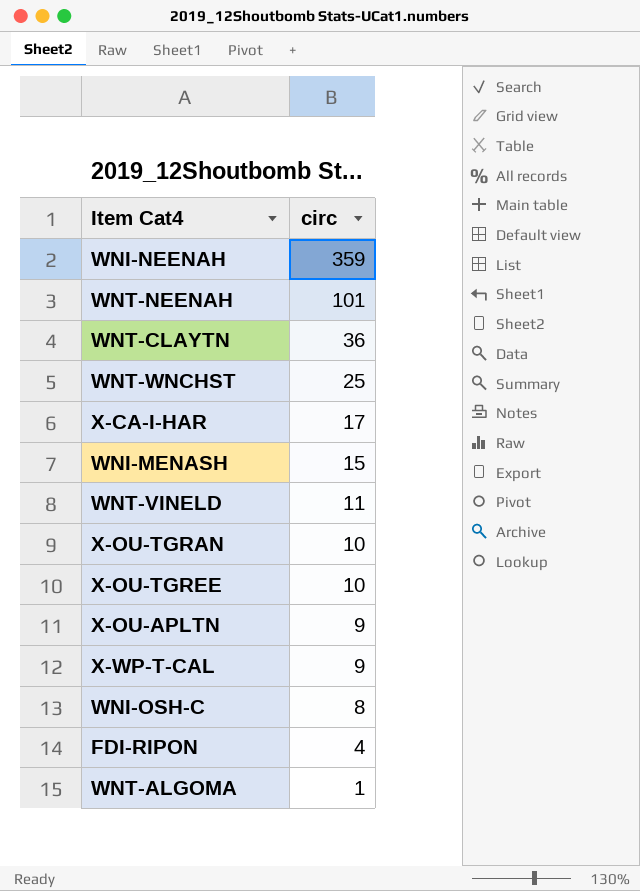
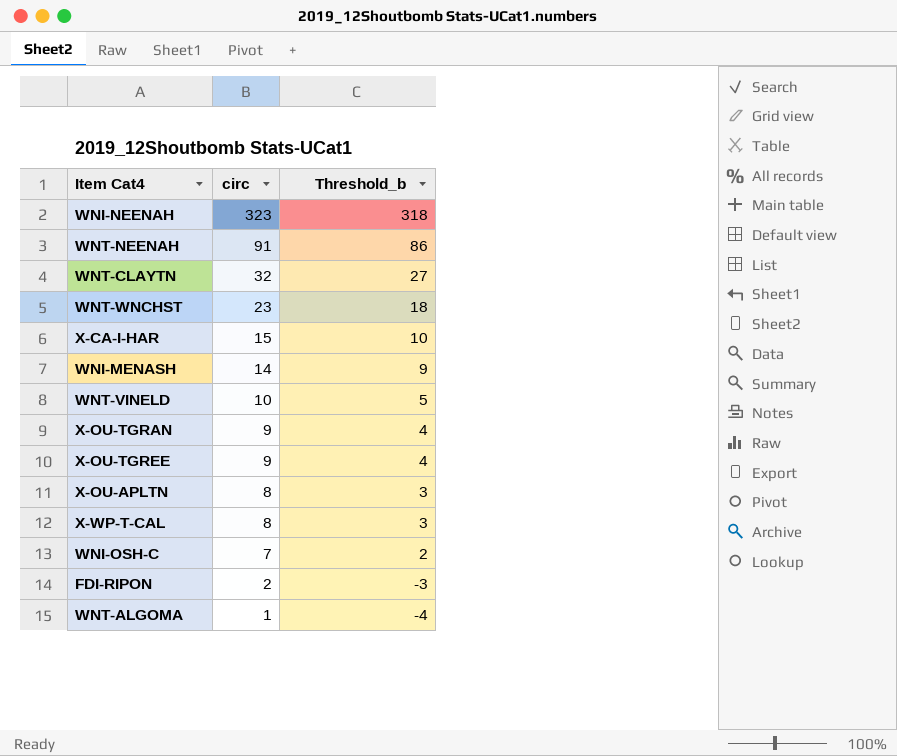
column Threshold_b | formula: none -> [circ] - 5
WNI-NEENAH | circ: 359 -> 323
WNT-NEENAH | circ: 101 -> 91
WNT-CLAYTN | circ: 36 -> 32
WNT-WNCHST | circ: 25 -> 23
X-CA-I-HAR | circ: 17 -> 15
WNI-MENASH | circ: 15 -> 14
WNT-VINELD | circ: 11 -> 10
X-OU-TGRAN | circ: 10 -> 9
X-OU-TGREE | circ: 10 -> 9
X-OU-APLTN | circ: 9 -> 8
X-WP-T-CAL | circ: 9 -> 8
WNI-OSH-C | circ: 8 -> 7
FDI-RIPON | circ: 4 -> 2

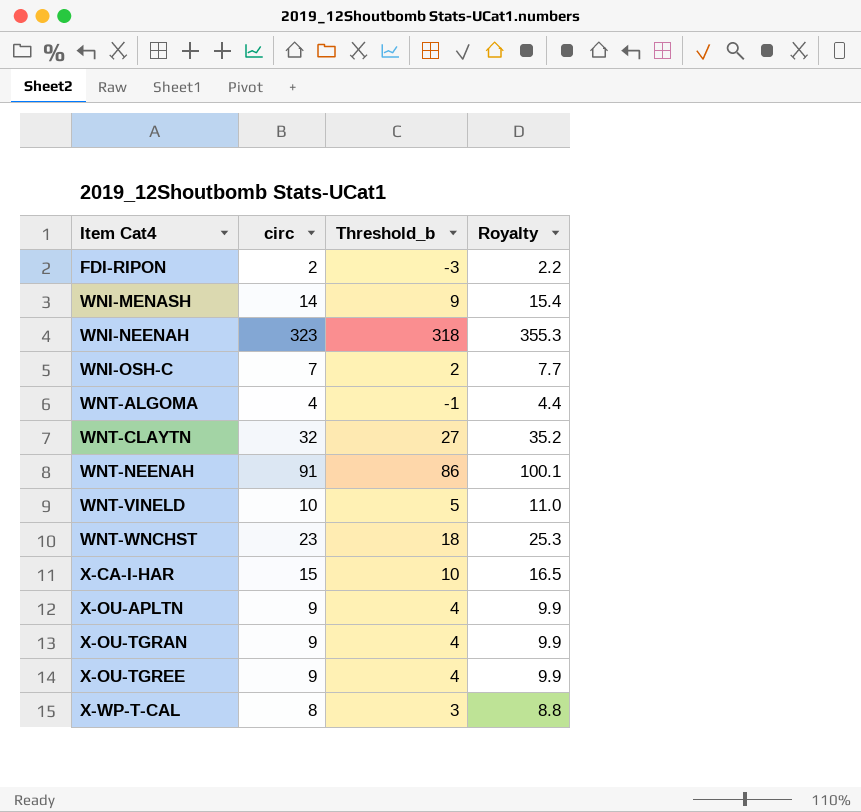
row order: circ descending -> Item Cat4 ascending
column Royalty | formula: none -> [circ] * 1.1
WNT-ALGOMA | circ: 1 -> 4
WNT-ALGOMA | Threshold_b: -4 -> -1
X-OU-APLTN | circ: 8 -> 9
X-OU-APLTN | Threshold_b: 3 -> 4

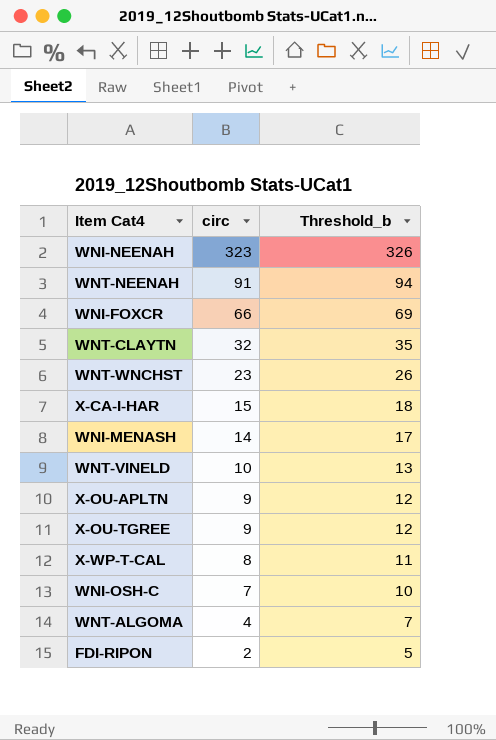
row order: Item Cat4 ascending -> circ descending
column Royalty | formula: [circ] * 1.1 -> none
column Threshold_b | formula: [circ] - 5 -> [circ] + 3
row X-OU-TGRAN: 9 | 4 | 9.9 -> none
row WNI-FOXCR: none -> 66 | 69

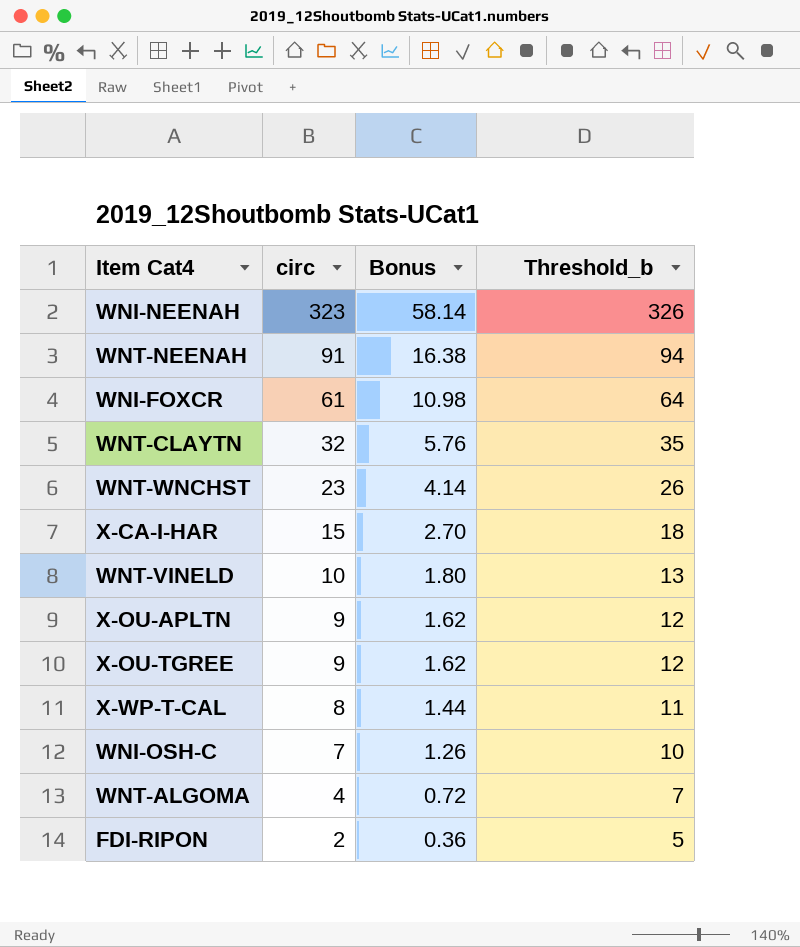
column Bonus | formula: none -> [circ] * 0.18
row WNI-MENASH: 14 | 17 -> none
WNI-FOXCR | circ: 66 -> 61
WNI-FOXCR | Threshold_b: 69 -> 64

